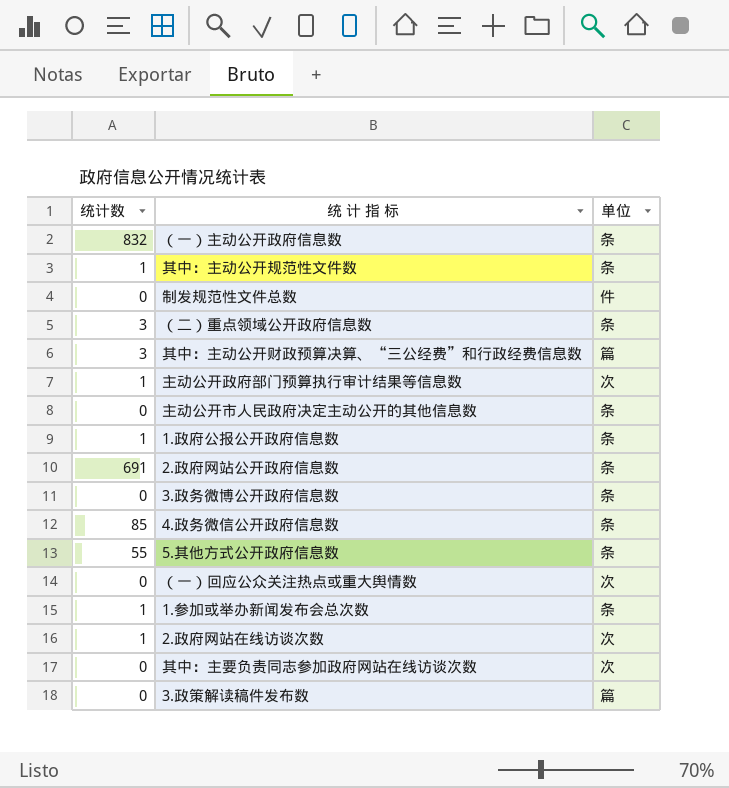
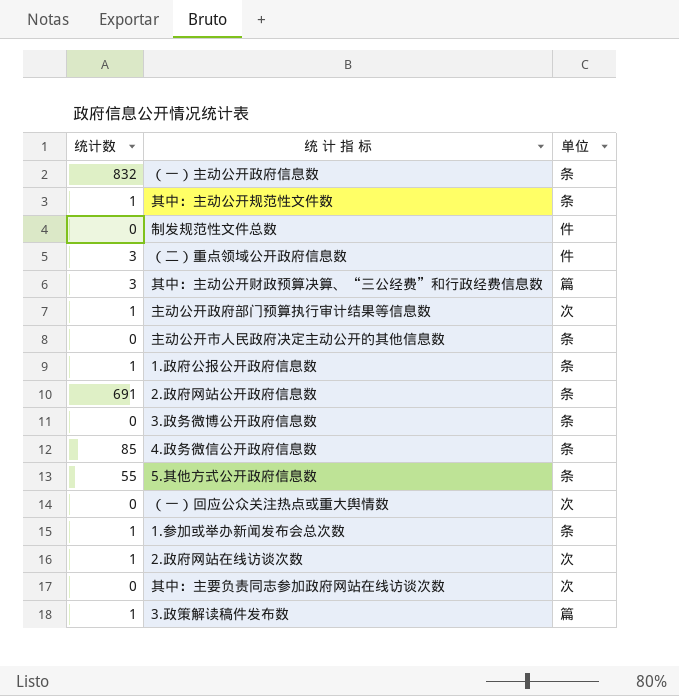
（二）重点领域公开政府信息数 | 单位: 条 -> 件
3.政策解读稿件发布数 | 统计数: 0 -> 1

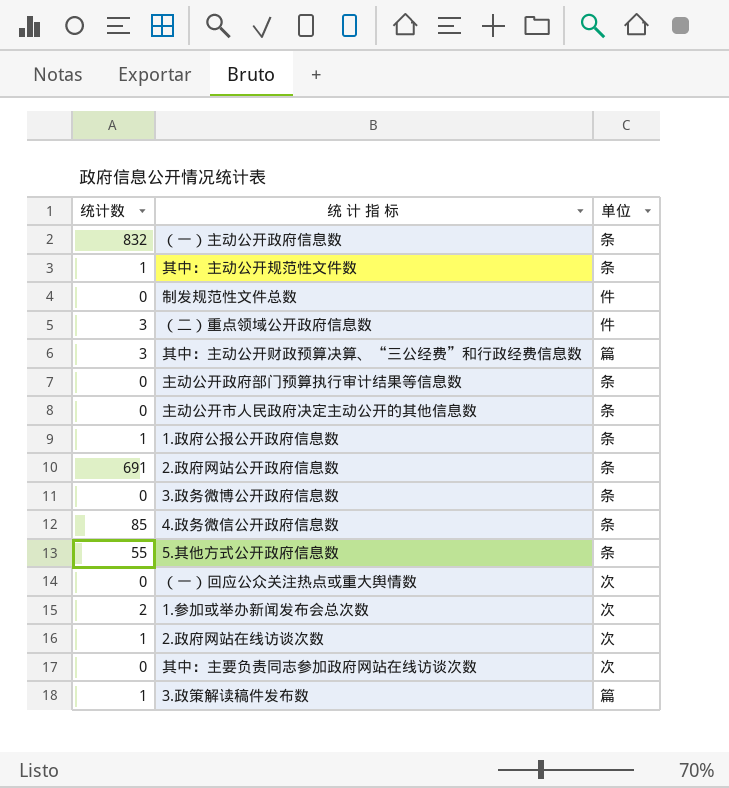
主动公开政府部门预算执行审计结果等信息数 | 统计数: 1 -> 0
主动公开政府部门预算执行审计结果等信息数 | 单位: 次 -> 条
1.参加或举办新闻发布会总次数 | 统计数: 1 -> 2
1.参加或举办新闻发布会总次数 | 单位: 条 -> 次

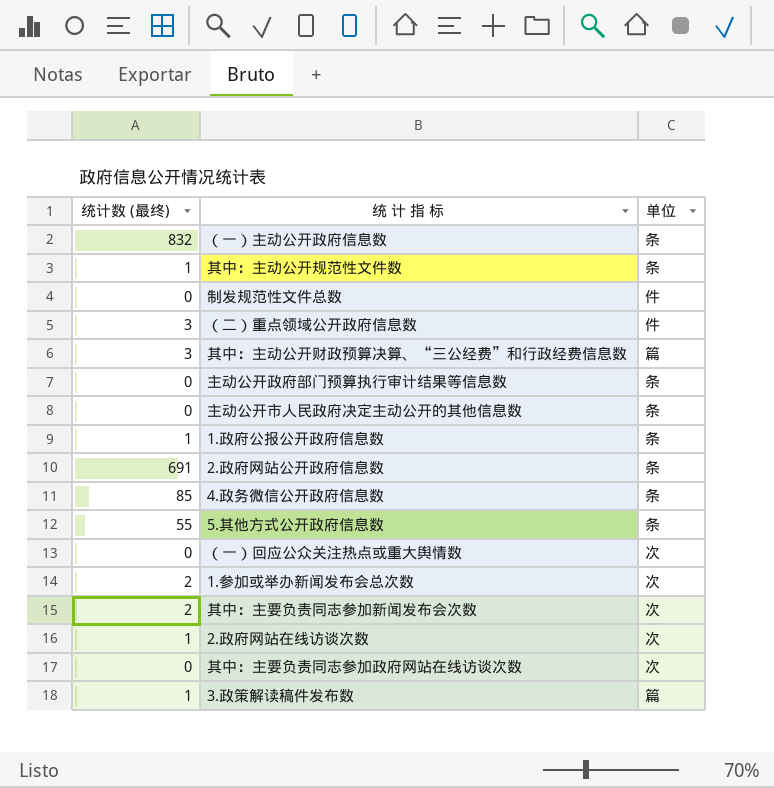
column name: 统计数 -> 统计数 (最终)
row 3.政务微博公开政府信息数: 0 | 条 -> none
row 其中：主要负责同志参加新闻发布会次数: none -> 2 | 次

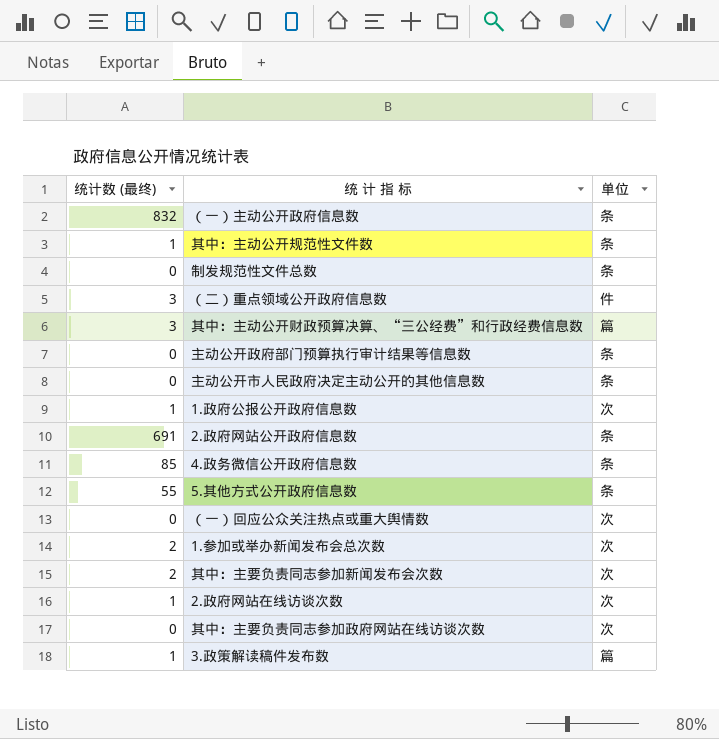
制发规范性文件总数 | 单位: 件 -> 条
1.政府公报公开政府信息数 | 单位: 条 -> 次

